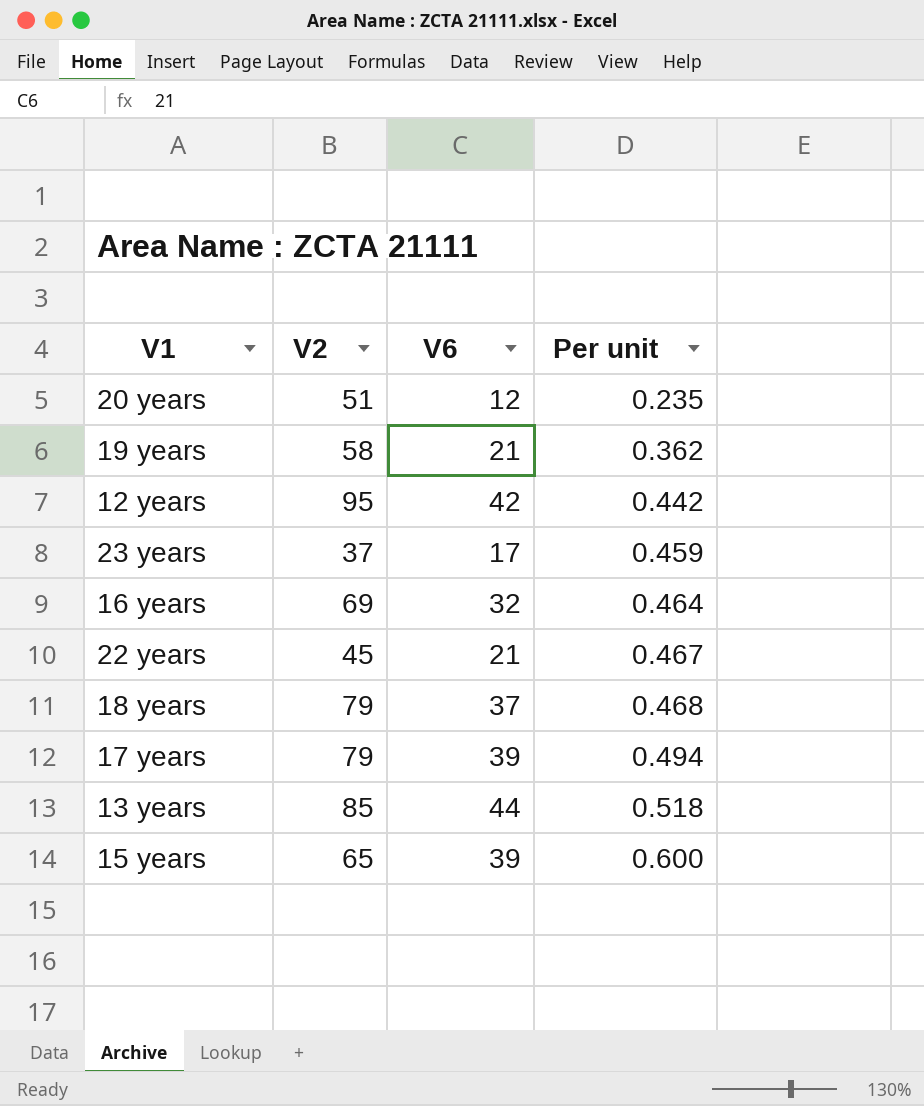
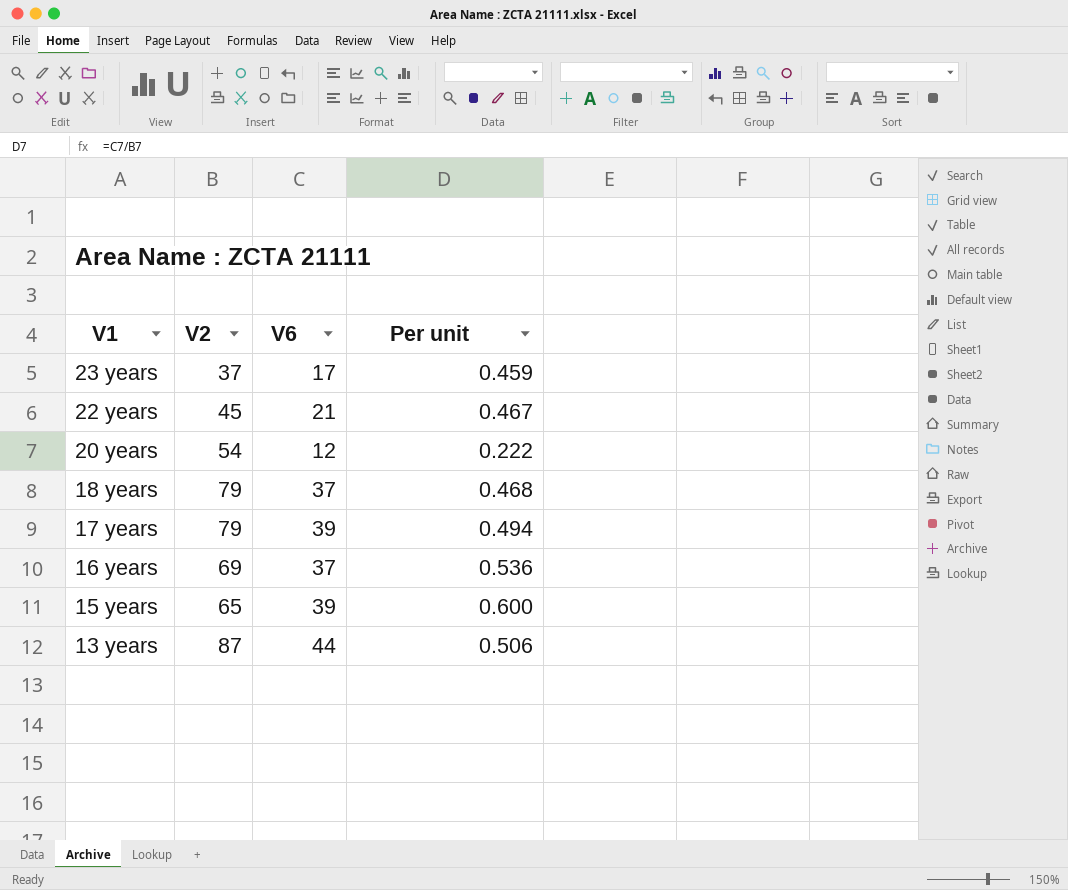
row order: Per unit ascending -> V1 descending
row 19 years: 58 | 21 | 0.362 -> none
row 12 years: 95 | 42 | 0.442 -> none
20 years | V2: 51 -> 54
20 years | Per unit: 0.235 -> 0.222
16 years | V6: 32 -> 37
16 years | Per unit: 0.464 -> 0.536
13 years | V2: 85 -> 87
13 years | Per unit: 0.518 -> 0.506

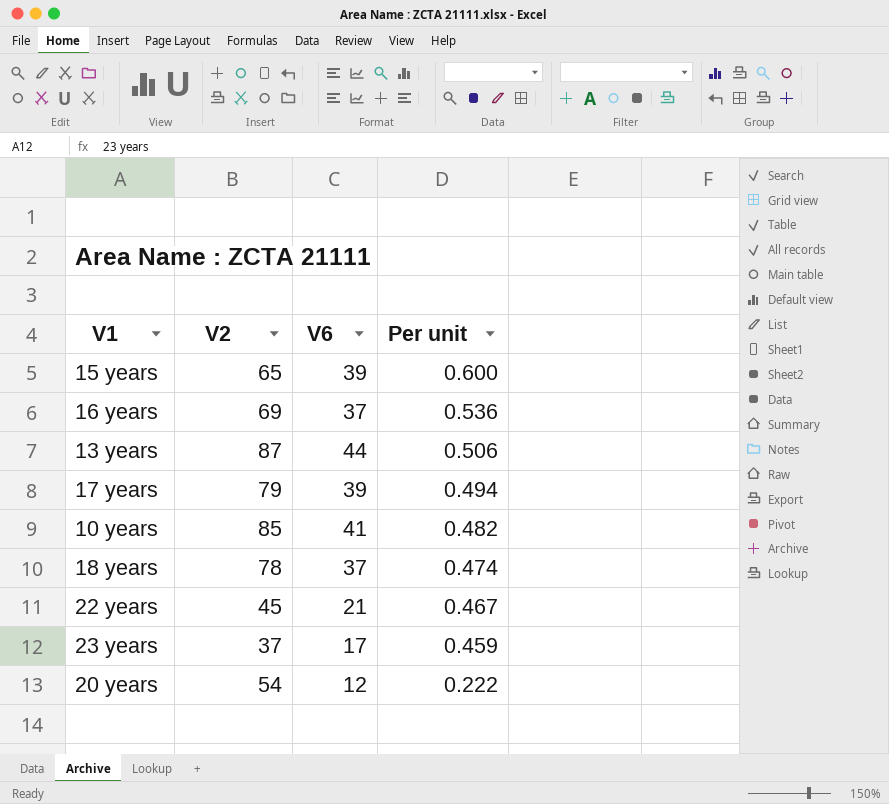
row order: V1 descending -> Per unit descending
row 10 years: none -> 85 | 41 | 0.482
18 years | V2: 79 -> 78
18 years | Per unit: 0.468 -> 0.474

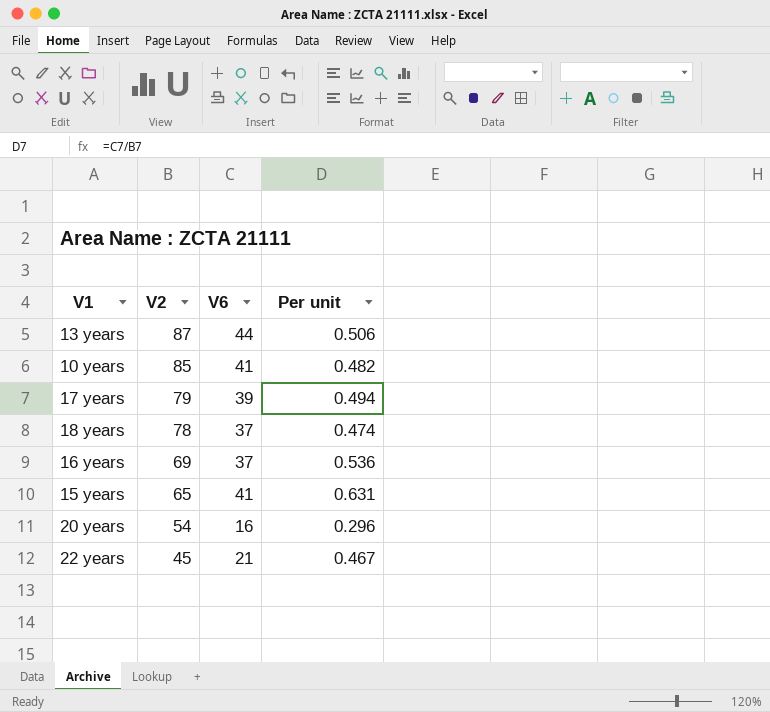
row order: Per unit descending -> V2 descending
row 23 years: 37 | 17 | 0.459 -> none
15 years | V6: 39 -> 41
15 years | Per unit: 0.600 -> 0.631
20 years | V6: 12 -> 16
20 years | Per unit: 0.222 -> 0.296

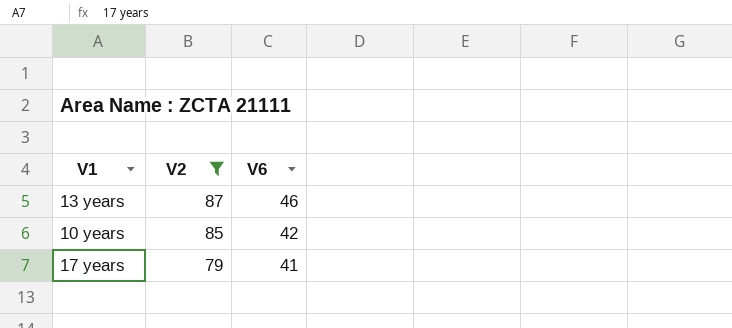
filter: none -> V2 >= 79
column Per unit | formula: [V6] / [V2] -> none
13 years | V6: 44 -> 46
10 years | V6: 41 -> 42
17 years | V6: 39 -> 41

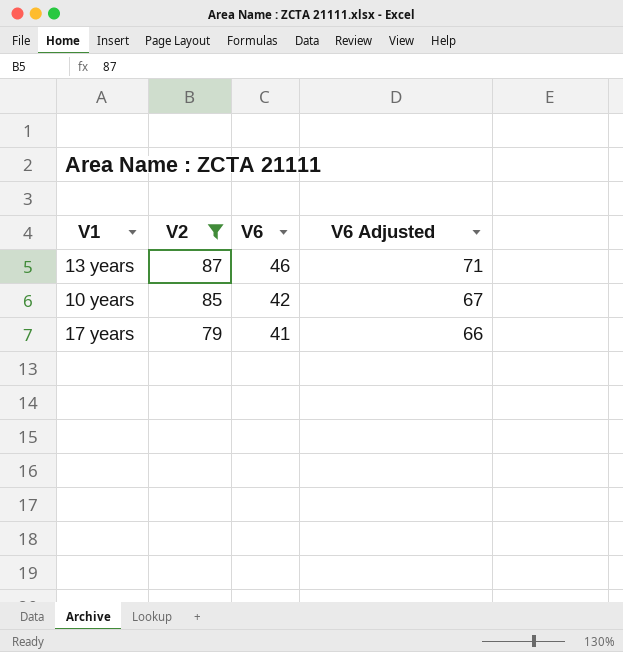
column V6 Adjusted | formula: none -> [V6] + 25

